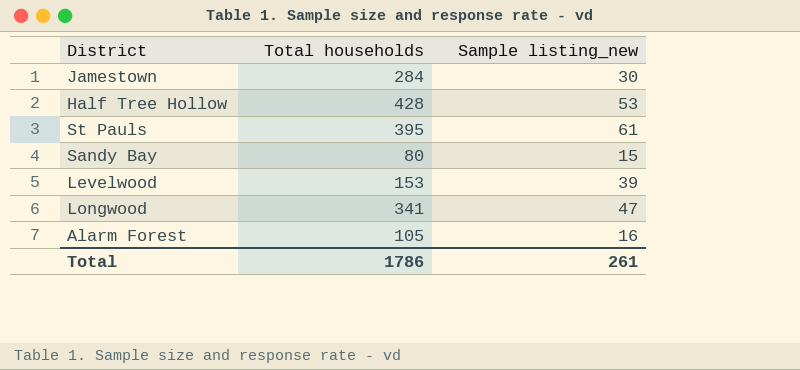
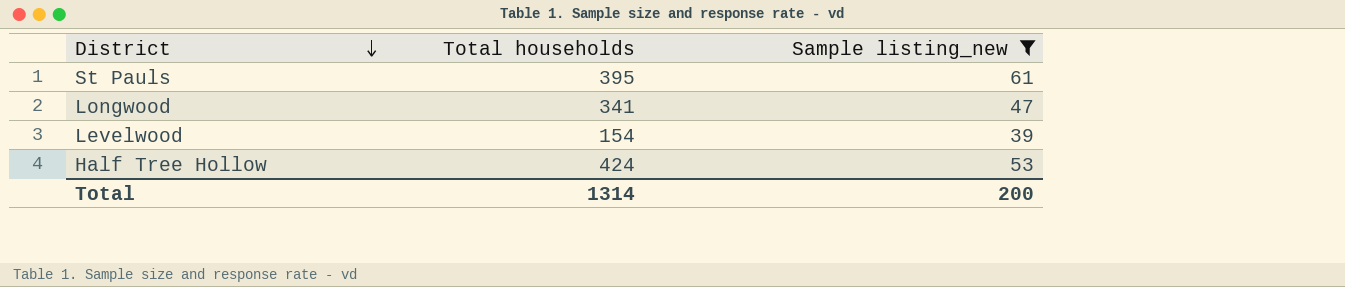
filter: none -> Sample listing_new >= 39
row order: none -> District descending
Levelwood | Total households: 153 -> 154
Half Tree Hollow | Total households: 428 -> 424
Total | Total households: 1786 -> 1314
Total | Sample listing_new: 261 -> 200

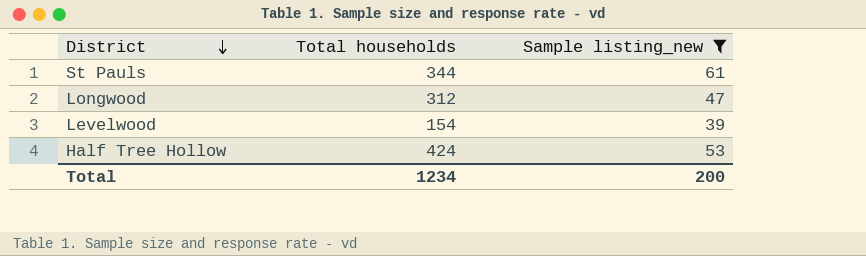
St Pauls | Total households: 395 -> 344
Longwood | Total households: 341 -> 312
Total | Total households: 1314 -> 1234

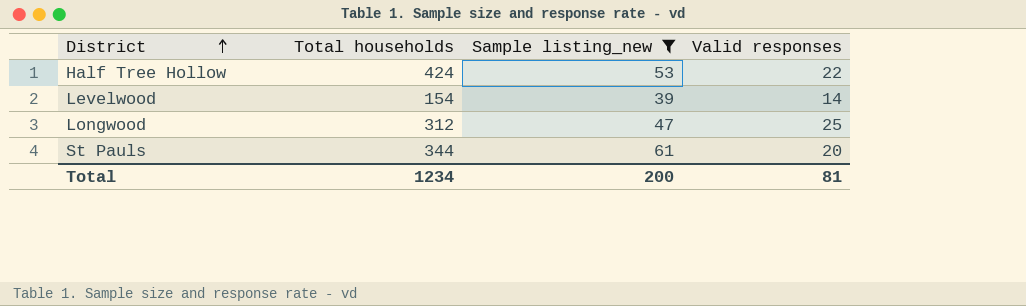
row order: District descending -> District ascending
column Valid responses | position: none -> 4

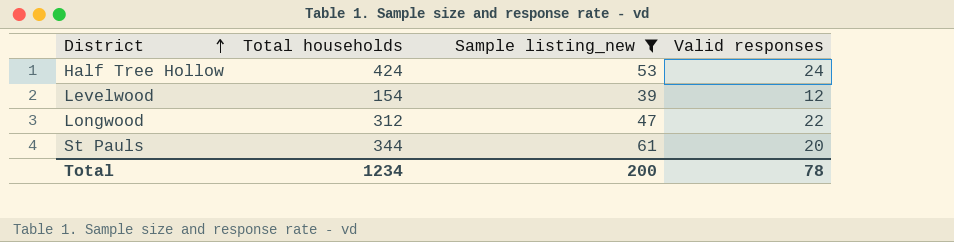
Half Tree Hollow | Valid responses: 22 -> 24
Levelwood | Valid responses: 14 -> 12
Longwood | Valid responses: 25 -> 22
Total | Valid responses: 81 -> 78

